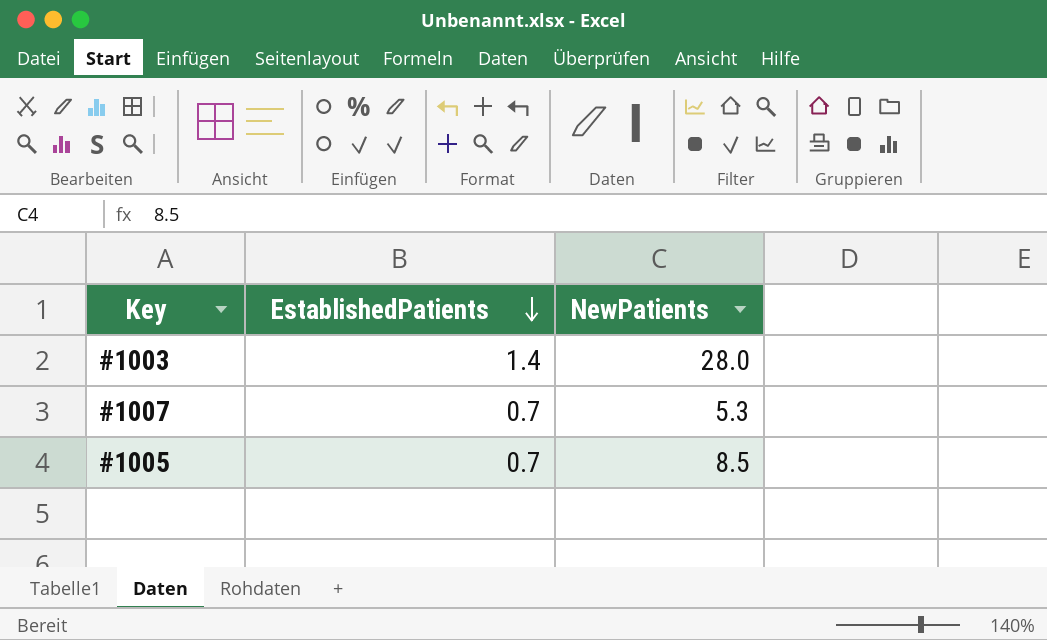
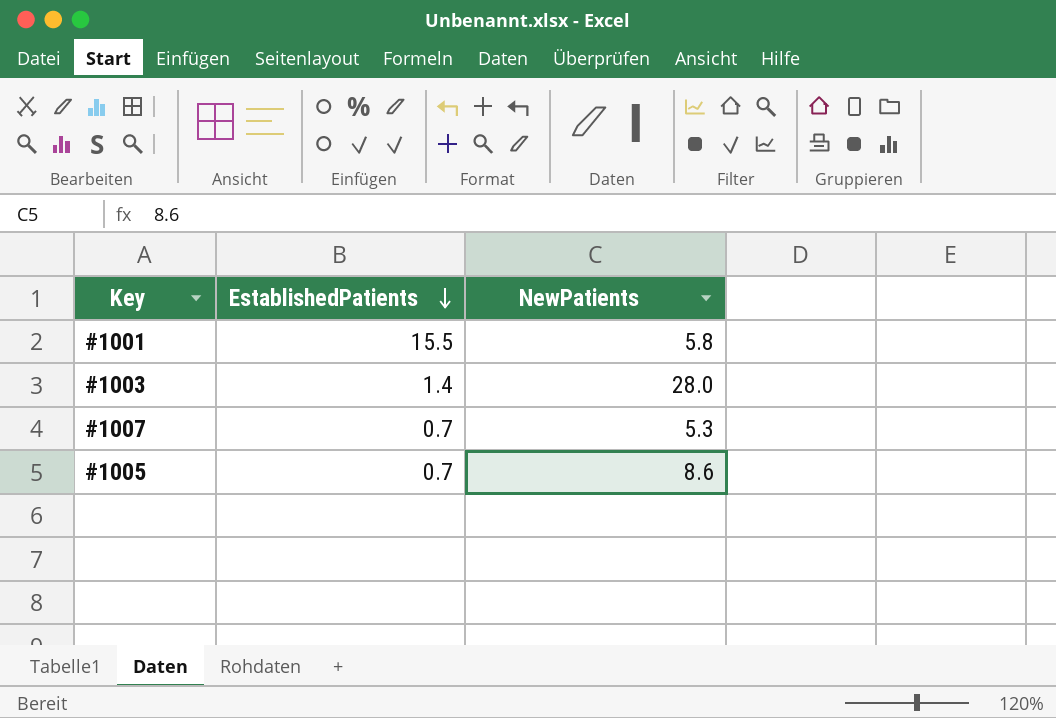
row #1001: none -> 15.5 | 5.8
#1005 | NewPatients: 8.5 -> 8.6

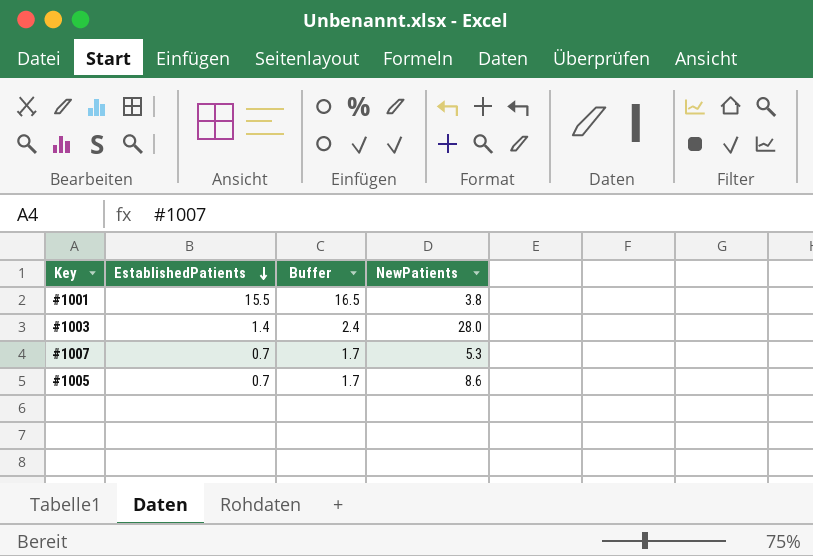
column Buffer | formula: none -> [EstablishedPatients] + 1
#1001 | NewPatients: 5.8 -> 3.8

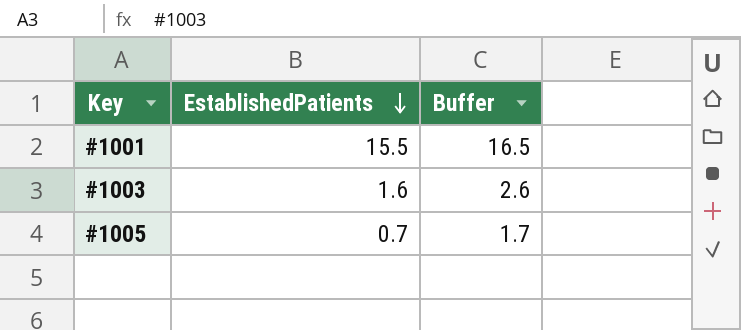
column NewPatients | position: 4 -> none
row #1007: 0.7 | 1.7 | 5.3 -> none
#1003 | EstablishedPatients: 1.4 -> 1.6
#1003 | Buffer: 2.4 -> 2.6

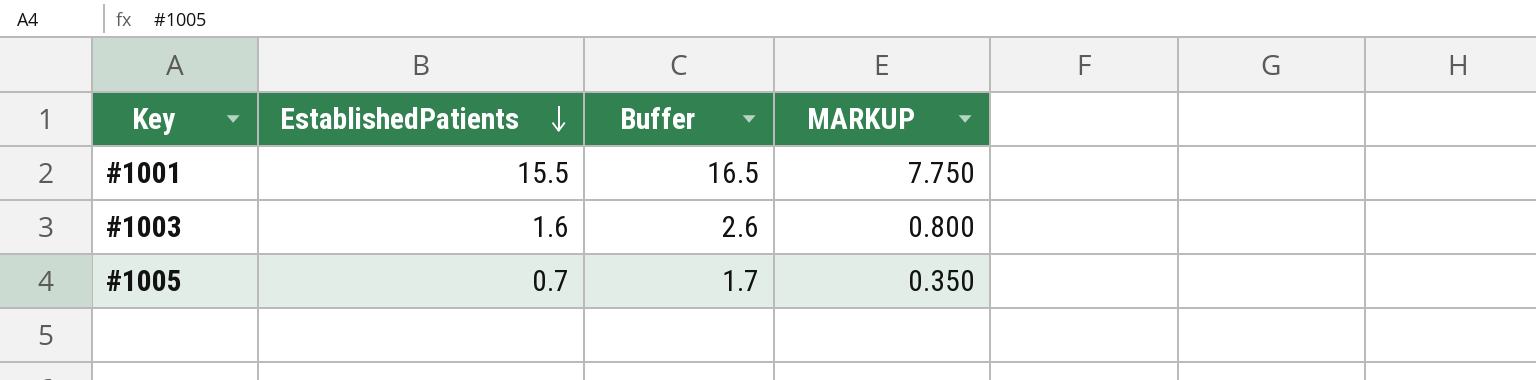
column MARKUP | formula: none -> [EstablishedPatients] * 0.5

